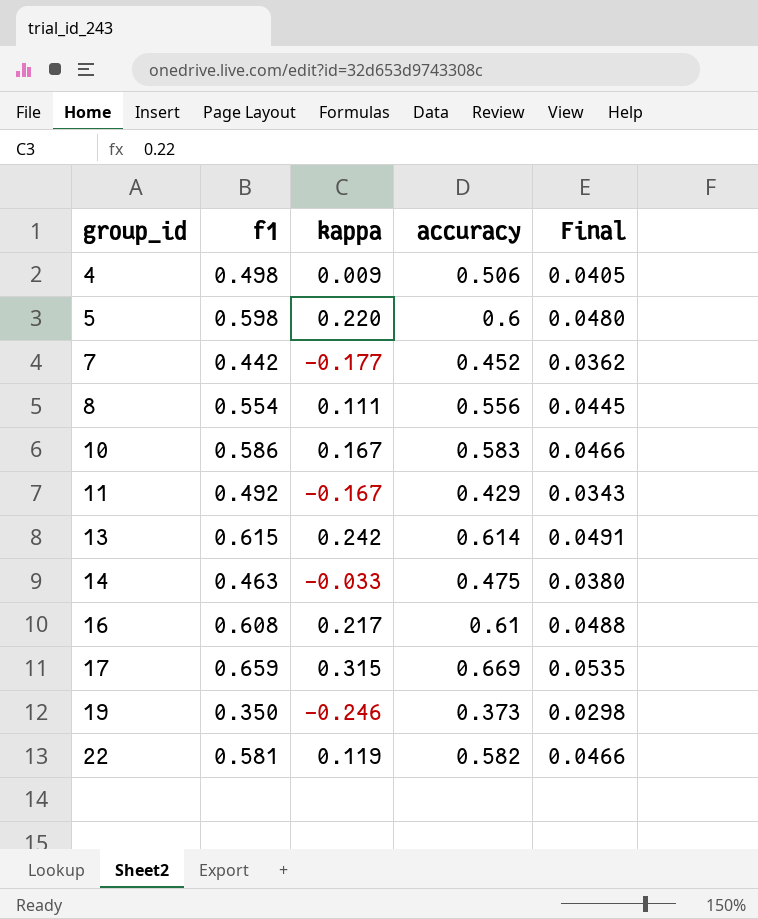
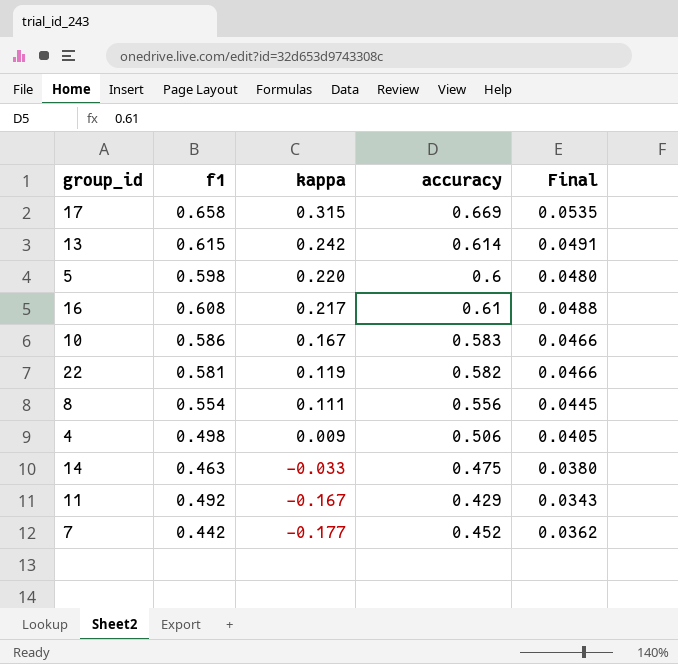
row order: group_id ascending -> kappa descending
row 19: 0.350 | -0.246 | 0.373 | 0.0298 -> none
17 | f1: 0.659 -> 0.658

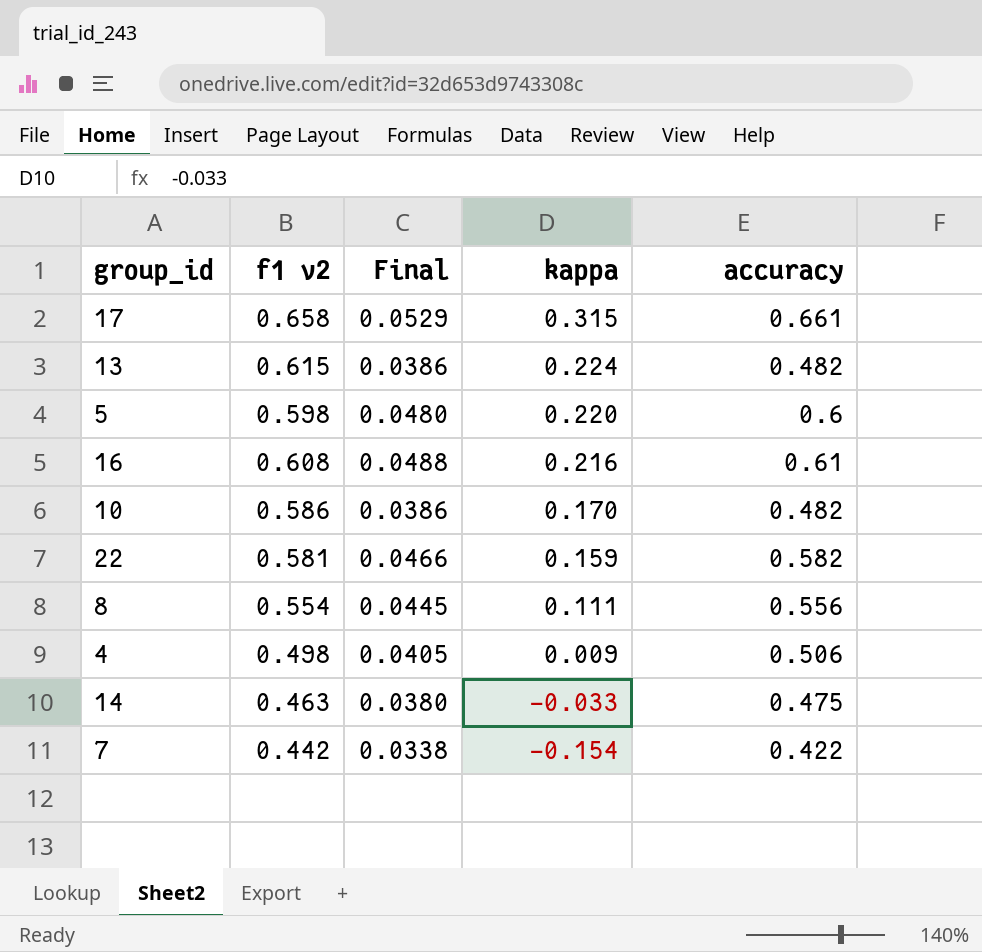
column name: f1 -> f1 v2
column Final | position: 5 -> 3
row 11: 0.492 | -0.167 | 0.429 | 0.0343 -> none
17 | Final: 0.0535 -> 0.0529
17 | accuracy: 0.669 -> 0.661
13 | Final: 0.0491 -> 0.0386
13 | kappa: 0.242 -> 0.224
13 | accuracy: 0.614 -> 0.482
16 | kappa: 0.217 -> 0.216
10 | Final: 0.0466 -> 0.0386
10 | kappa: 0.167 -> 0.170
10 | accuracy: 0.583 -> 0.482
22 | kappa: 0.119 -> 0.159
7 | Final: 0.0362 -> 0.0338
7 | kappa: -0.177 -> -0.154
7 | accuracy: 0.452 -> 0.422

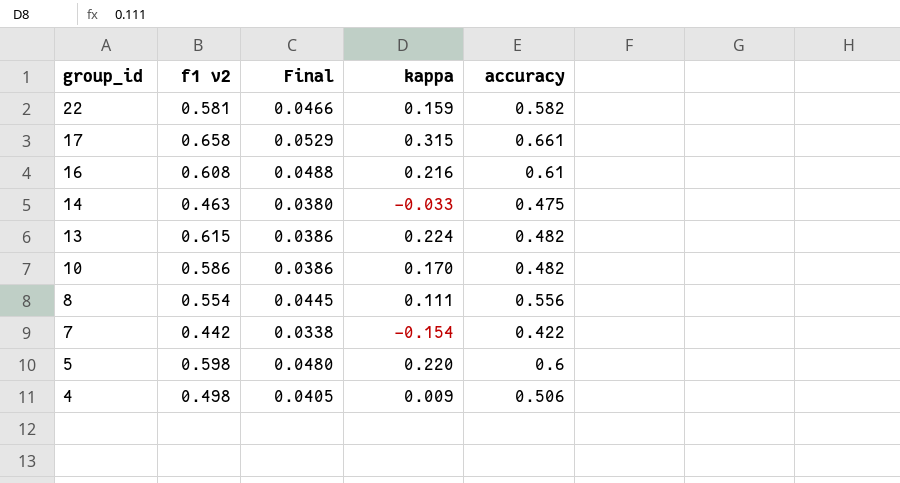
row order: kappa descending -> group_id descending

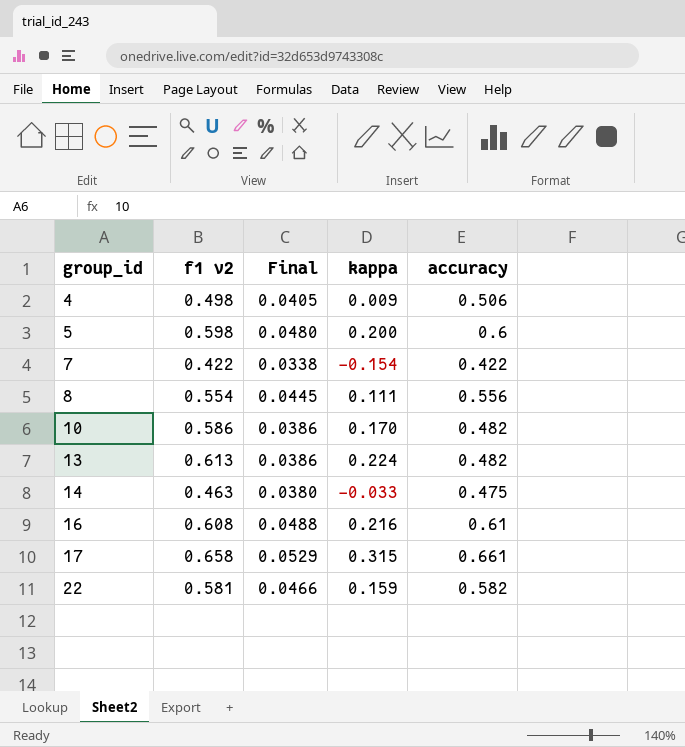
row order: group_id descending -> group_id ascending
5 | kappa: 0.220 -> 0.200
7 | f1 v2: 0.442 -> 0.422
13 | f1 v2: 0.615 -> 0.613

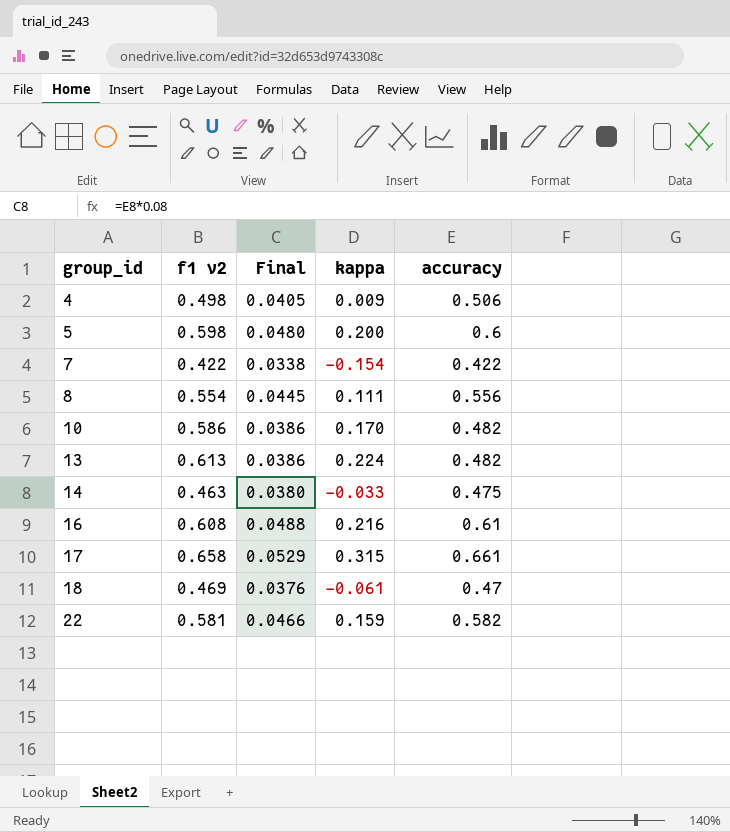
row 18: none -> 0.469 | 0.0376 | -0.061 | 0.47

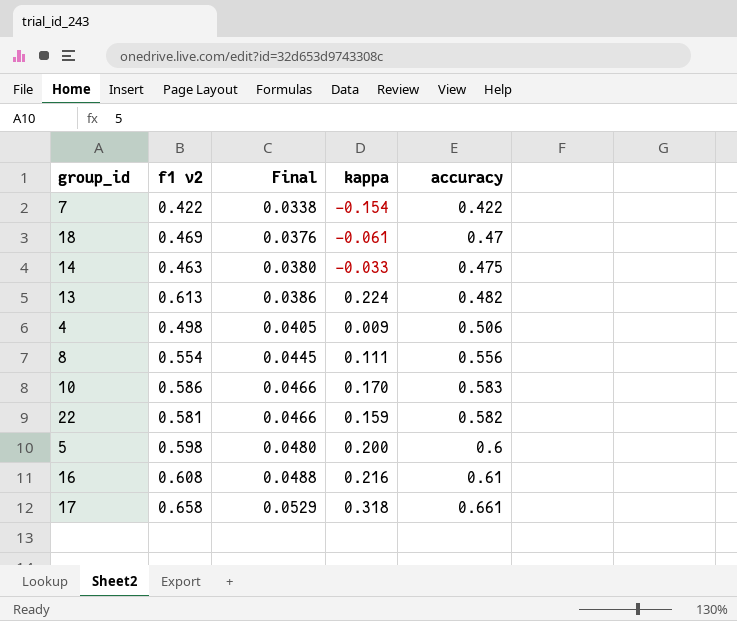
row order: group_id ascending -> Final ascending
10 | Final: 0.0386 -> 0.0466
10 | accuracy: 0.482 -> 0.583
17 | kappa: 0.315 -> 0.318

